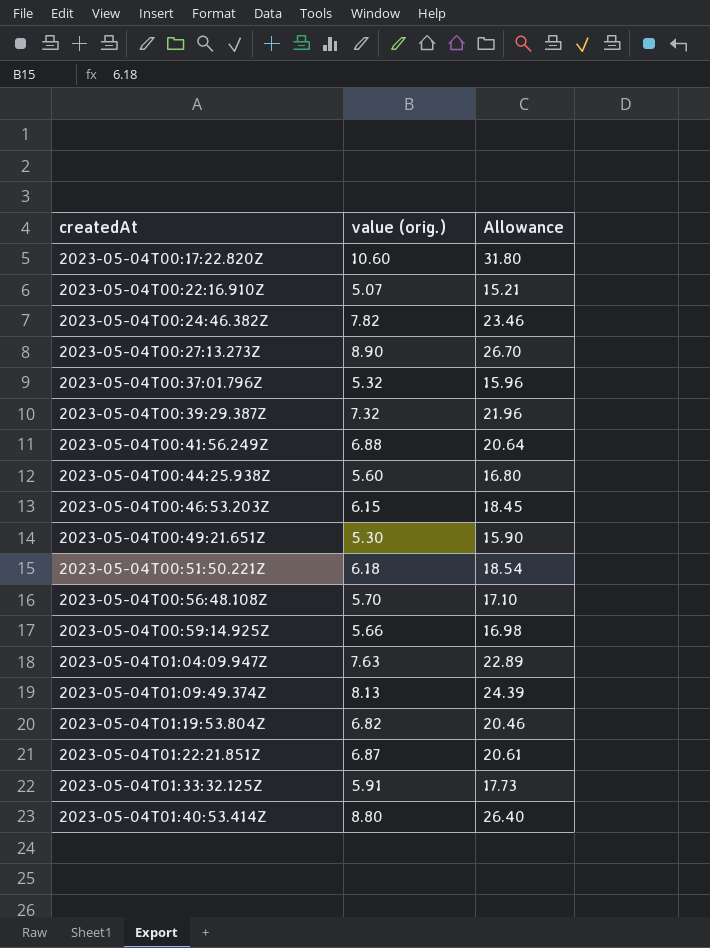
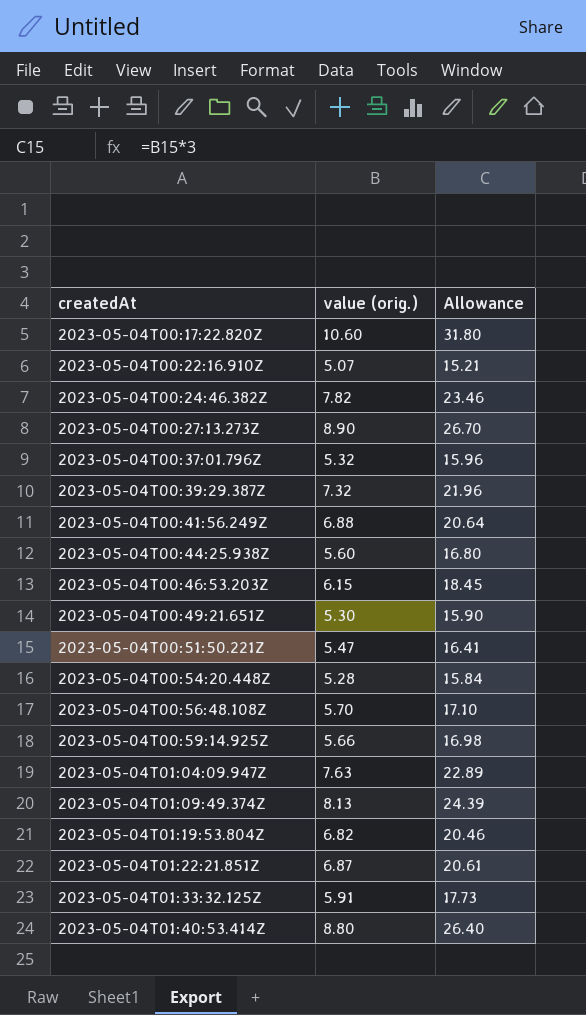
2023-05-04T00:51:50.221Z | value (orig.): 6.18 -> 5.47
2023-05-04T00:51:50.221Z | Allowance: 18.54 -> 16.41
row 2023-05-04T00:54:20.448Z: none -> 5.28 | 15.84

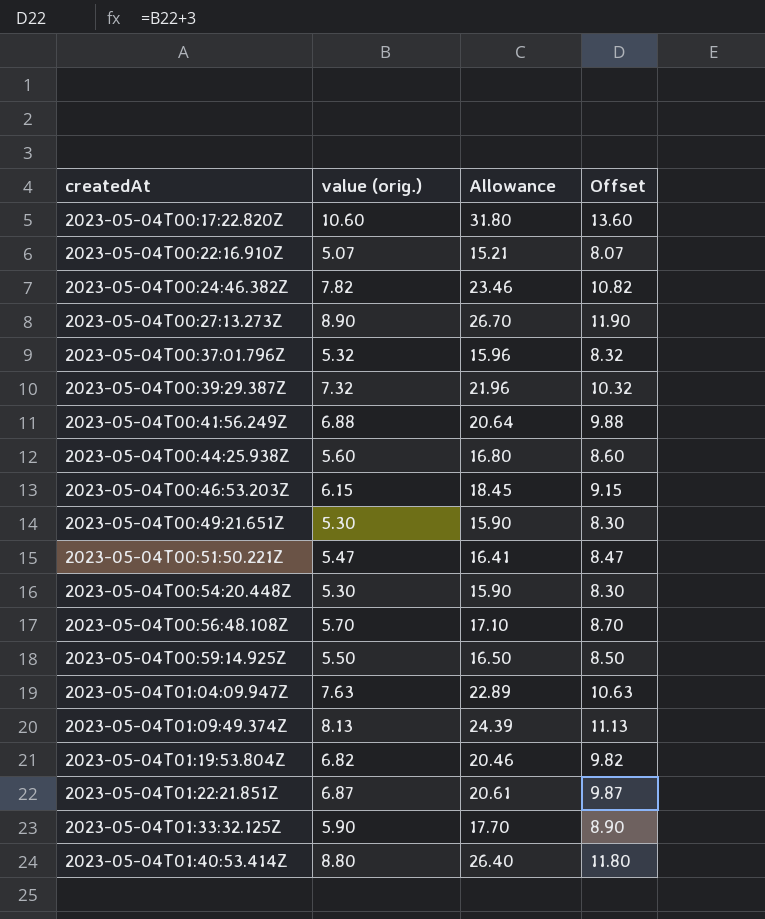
column Offset | formula: none -> [value (orig.)] + 3
2023-05-04T00:54:20.448Z | value (orig.): 5.28 -> 5.30
2023-05-04T00:54:20.448Z | Allowance: 15.84 -> 15.90
2023-05-04T00:59:14.925Z | value (orig.): 5.66 -> 5.50
2023-05-04T00:59:14.925Z | Allowance: 16.98 -> 16.50
2023-05-04T01:33:32.125Z | value (orig.): 5.91 -> 5.90
2023-05-04T01:33:32.125Z | Allowance: 17.73 -> 17.70

